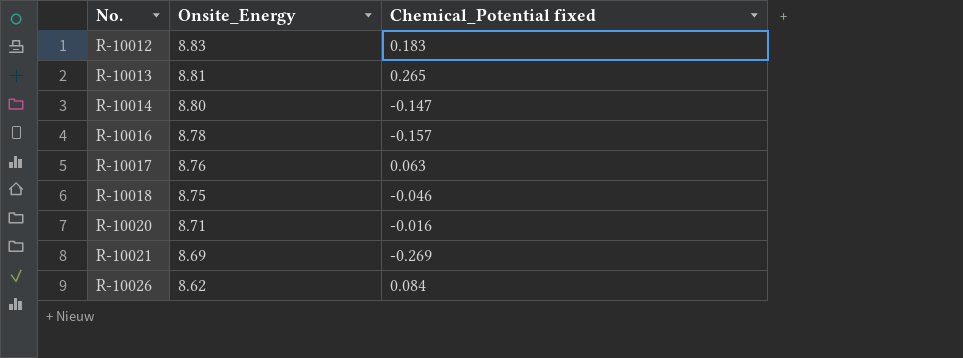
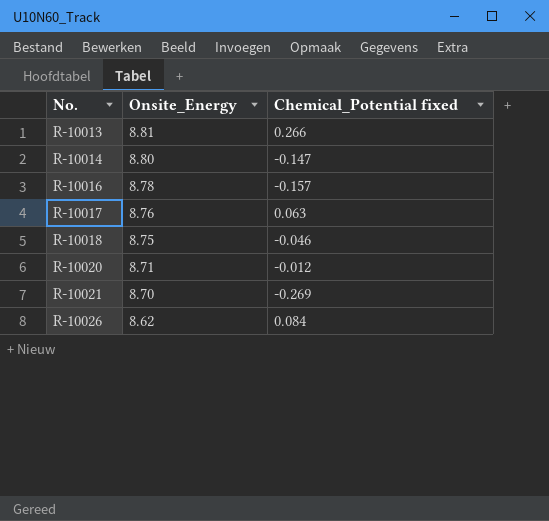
row R-10012: 8.83 | 0.183 -> none
R-10013 | Chemical_Potential fixed: 0.265 -> 0.266
R-10020 | Chemical_Potential fixed: -0.016 -> -0.012
R-10021 | Onsite_Energy: 8.69 -> 8.70

